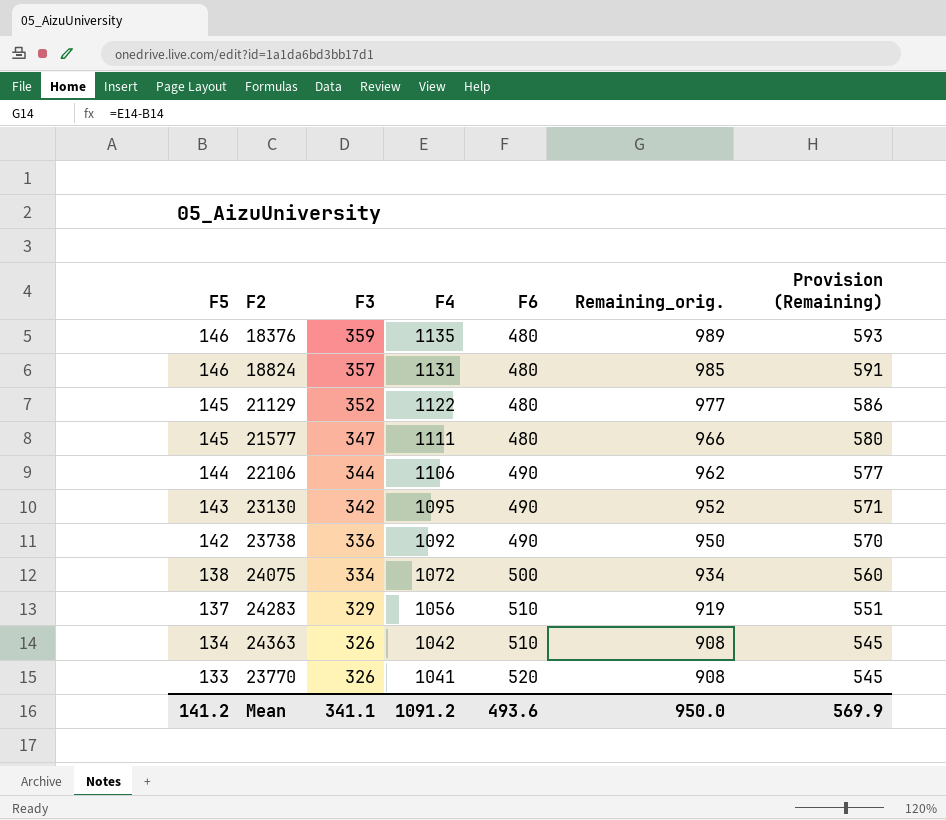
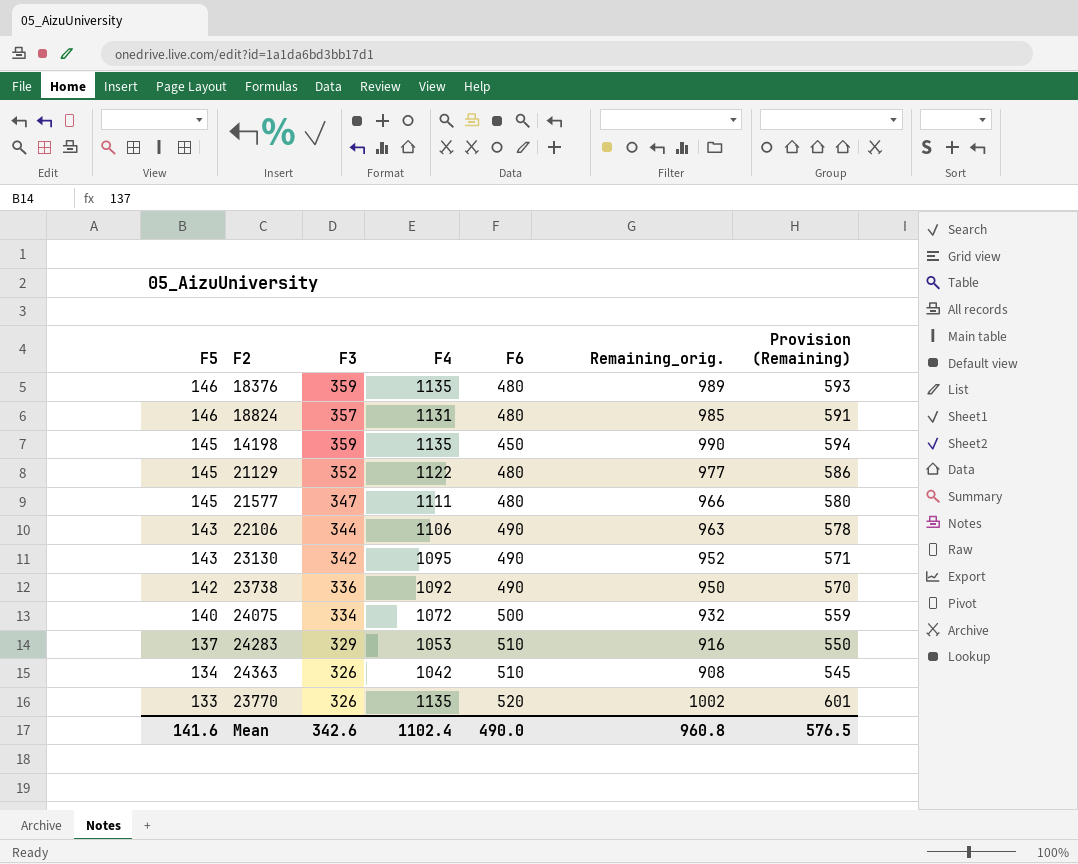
row 14198: none -> 145 | 359 | 1135 | 450 | 990 | 594
22106 | F5: 144 -> 143
22106 | Remaining_orig.: 962 -> 963
22106 | Provision (Remaining): 577 -> 578
24075 | F5: 138 -> 140
24075 | Remaining_orig.: 934 -> 932
24075 | Provision (Remaining): 560 -> 559
24283 | F4: 1056 -> 1053
24283 | Remaining_orig.: 919 -> 916
24283 | Provision (Remaining): 551 -> 550
23770 | F4: 1041 -> 1135
23770 | Remaining_orig.: 908 -> 1002
23770 | Provision (Remaining): 545 -> 601
Mean | F5: 141.2 -> 141.6
Mean | F3: 341.1 -> 342.6
Mean | F4: 1091.2 -> 1102.4
Mean | F6: 493.6 -> 490.0
Mean | Remaining_orig.: 950.0 -> 960.8
Mean | Provision (Remaining): 569.9 -> 576.5

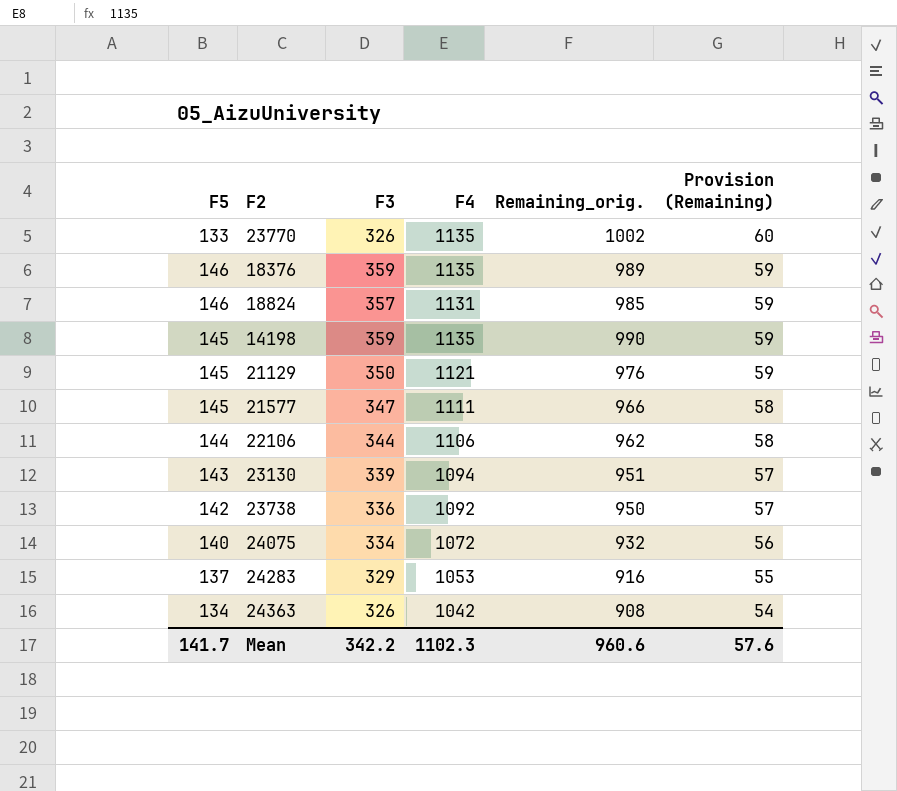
row order: F5 descending -> Provision (Remaining) descending
column F6 | position: 5 -> none
column Provision (Remaining) | formula: [Remaining_orig.] * 0.6 -> [Remaining_orig.] * 0.06
21129 | F3: 352 -> 350
21129 | F4: 1122 -> 1121
21129 | Remaining_orig.: 977 -> 976
22106 | F5: 143 -> 144
22106 | Remaining_orig.: 963 -> 962
23130 | F3: 342 -> 339
23130 | F4: 1095 -> 1094
23130 | Remaining_orig.: 952 -> 951
Mean | F5: 141.6 -> 141.7
Mean | F3: 342.6 -> 342.2
Mean | F4: 1102.4 -> 1102.3
Mean | Remaining_orig.: 960.8 -> 960.6
Mean | Provision (Remaining): 576.5 -> 57.6

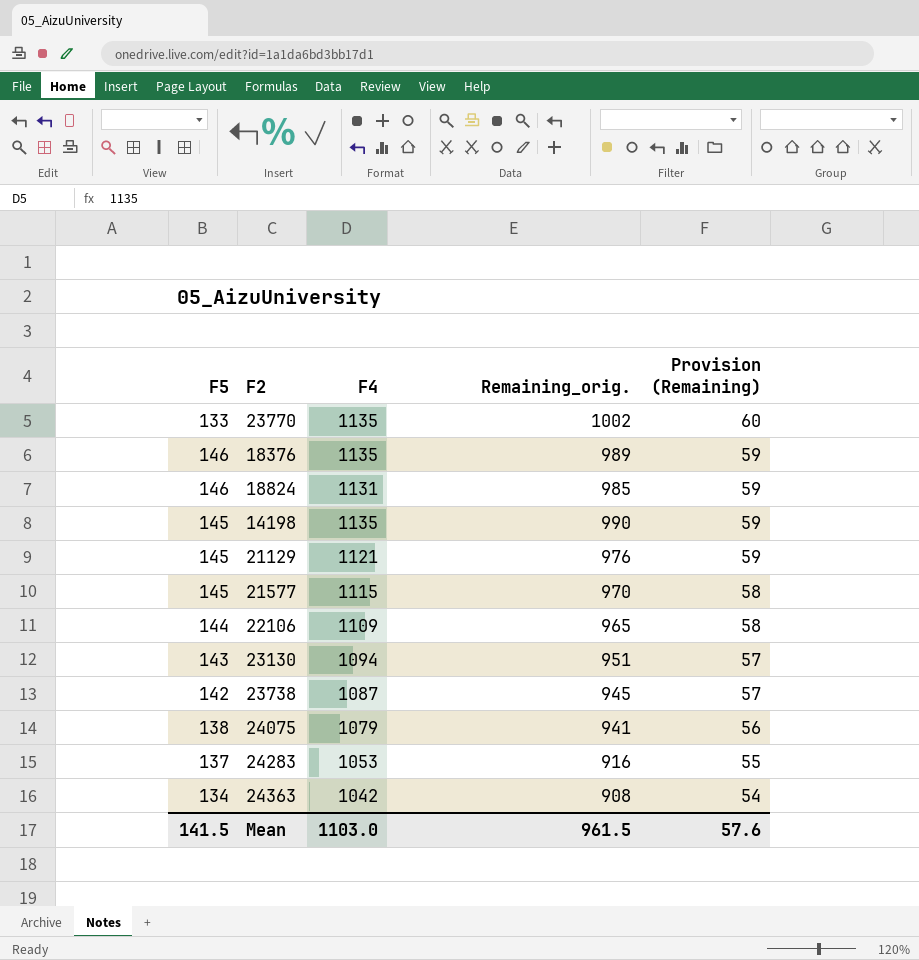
column F3 | position: 3 -> none
21577 | F4: 1111 -> 1115
21577 | Remaining_orig.: 966 -> 970
22106 | F4: 1106 -> 1109
22106 | Remaining_orig.: 962 -> 965
23738 | F4: 1092 -> 1087
23738 | Remaining_orig.: 950 -> 945
24075 | F5: 140 -> 138
24075 | F4: 1072 -> 1079
24075 | Remaining_orig.: 932 -> 941
Mean | F5: 141.7 -> 141.5
Mean | F4: 1102.3 -> 1103.0
Mean | Remaining_orig.: 960.6 -> 961.5

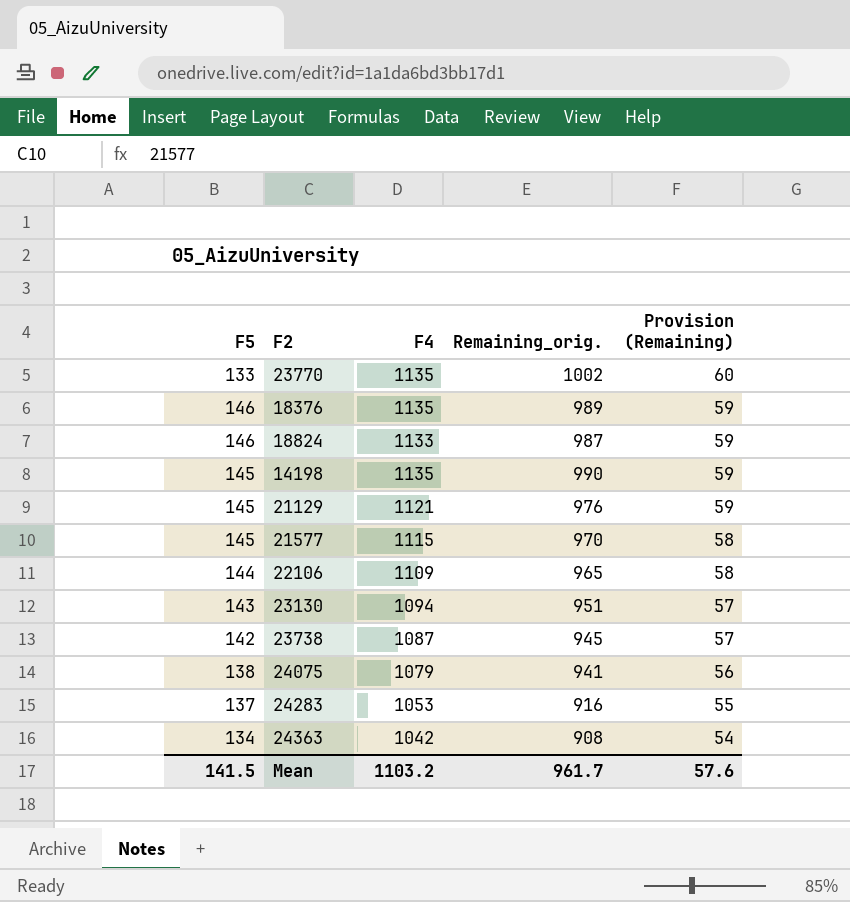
18824 | F4: 1131 -> 1133
18824 | Remaining_orig.: 985 -> 987
Mean | F4: 1103.0 -> 1103.2
Mean | Remaining_orig.: 961.5 -> 961.7

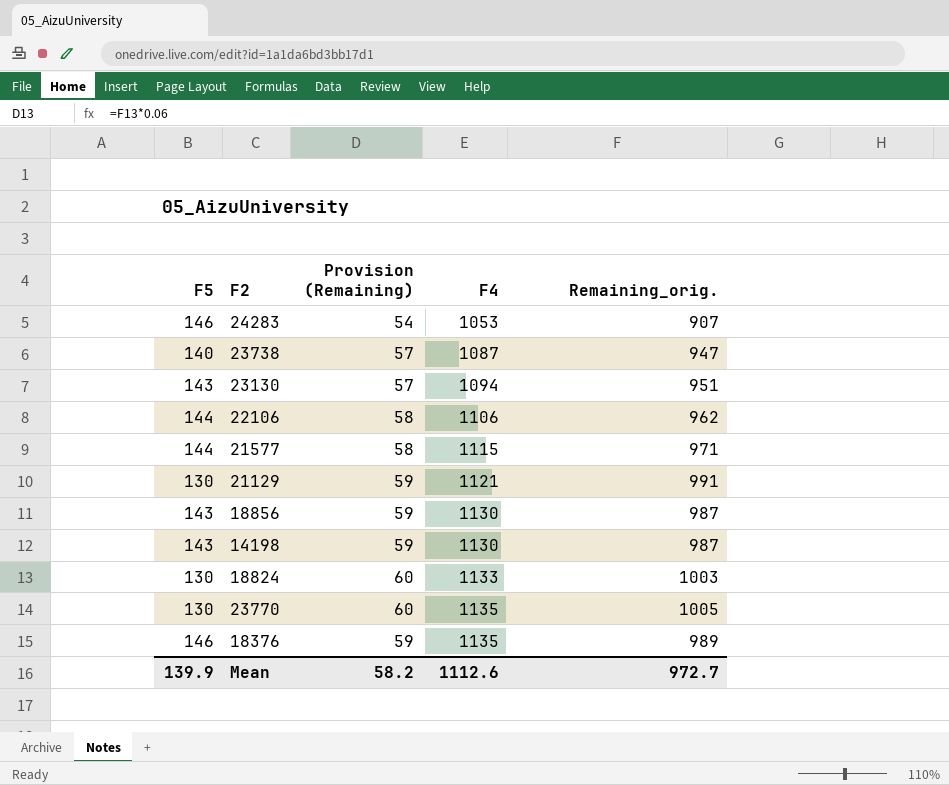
row order: Provision (Remaining) descending -> F4 ascending
column Provision (Remaining) | position: 5 -> 3
row 24075: 138 | 1079 | 941 | 56 -> none
row 24363: 134 | 1042 | 908 | 54 -> none
24283 | F5: 137 -> 146
24283 | Provision (Remaining): 55 -> 54
24283 | Remaining_orig.: 916 -> 907
23738 | F5: 142 -> 140
23738 | Remaining_orig.: 945 -> 947
22106 | F4: 1109 -> 1106
22106 | Remaining_orig.: 965 -> 962
21577 | F5: 145 -> 144
21577 | Remaining_orig.: 970 -> 971
21129 | F5: 145 -> 130
21129 | Remaining_orig.: 976 -> 991
row 18856: none -> 143 | 59 | 1130 | 987
14198 | F5: 145 -> 143
14198 | F4: 1135 -> 1130
14198 | Remaining_orig.: 990 -> 987
18824 | F5: 146 -> 130
18824 | Provision (Remaining): 59 -> 60
18824 | Remaining_orig.: 987 -> 1003
23770 | F5: 133 -> 130
23770 | Remaining_orig.: 1002 -> 1005
Mean | F5: 141.5 -> 139.9
Mean | Provision (Remaining): 57.6 -> 58.2
Mean | F4: 1103.2 -> 1112.6
Mean | Remaining_orig.: 961.7 -> 972.7

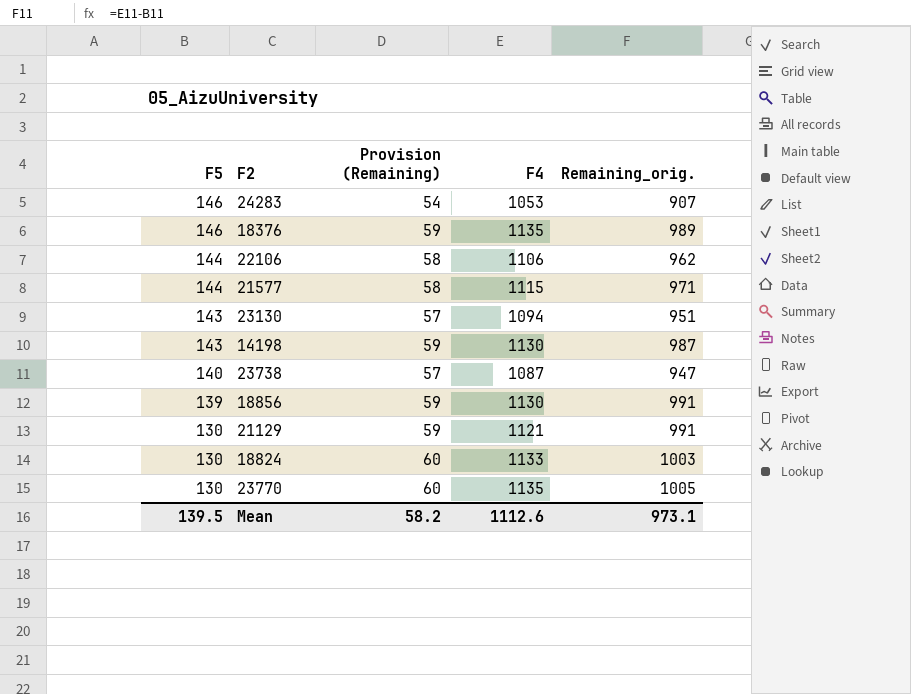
row order: F4 ascending -> F5 descending
18856 | F5: 143 -> 139
18856 | Remaining_orig.: 987 -> 991
Mean | F5: 139.9 -> 139.5
Mean | Remaining_orig.: 972.7 -> 973.1

